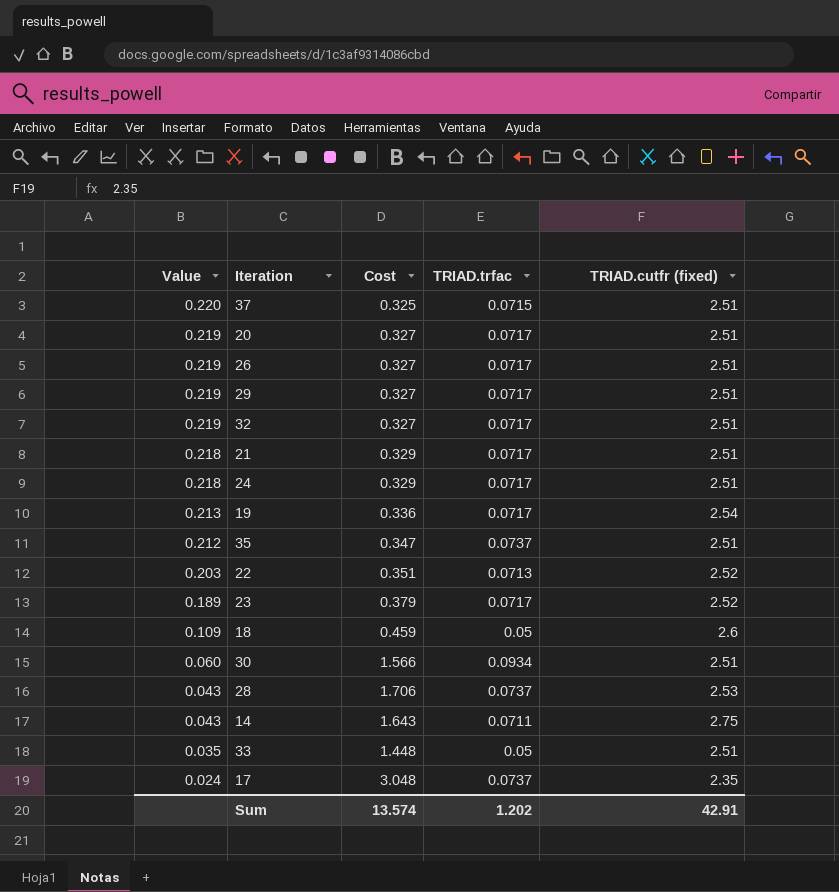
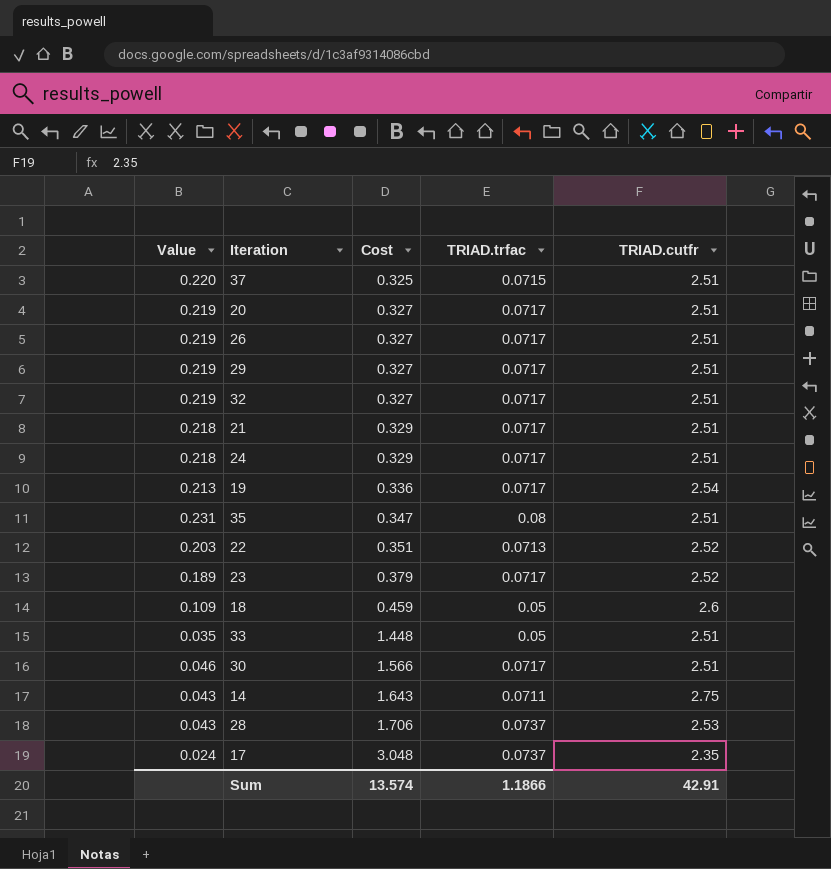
row order: Value descending -> Cost ascending
column name: TRIAD.cutfr (fixed) -> TRIAD.cutfr
35 | Value: 0.212 -> 0.231
35 | TRIAD.trfac: 0.0737 -> 0.08
30 | Value: 0.060 -> 0.046
30 | TRIAD.trfac: 0.0934 -> 0.0717
Sum | TRIAD.trfac: 1.202 -> 1.1866

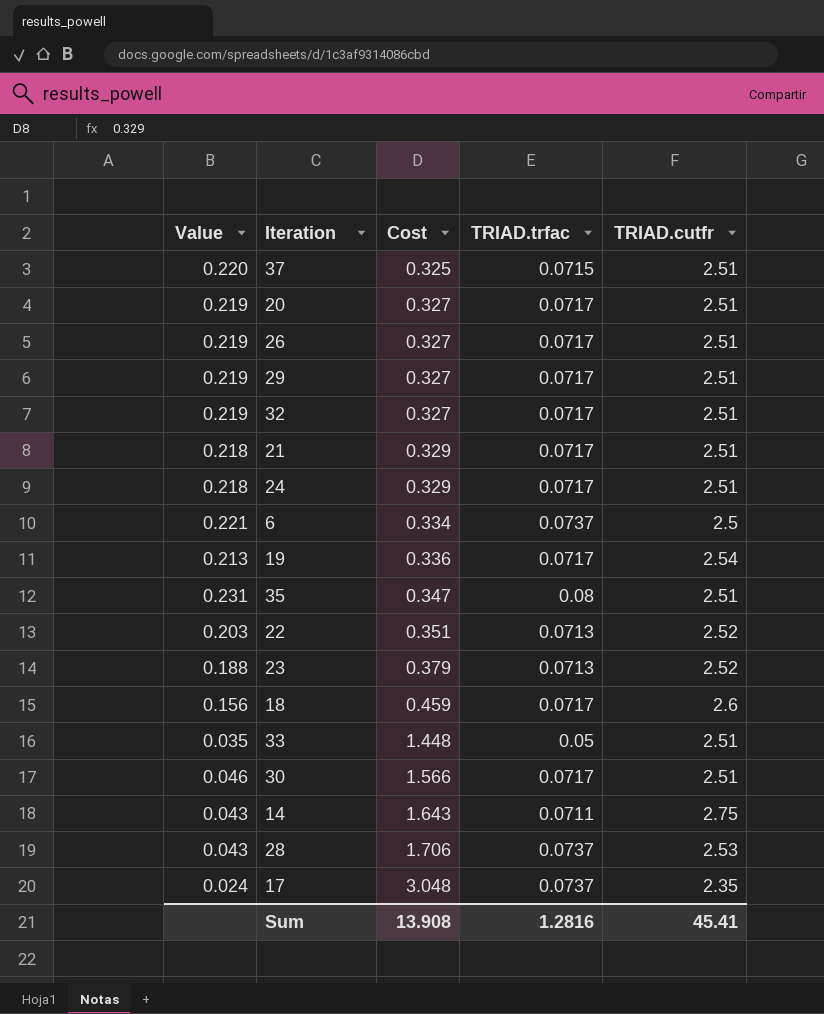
row 6: none -> 0.221 | 0.334 | 0.0737 | 2.5
23 | Value: 0.189 -> 0.188
23 | TRIAD.trfac: 0.0717 -> 0.0713
18 | Value: 0.109 -> 0.156
18 | TRIAD.trfac: 0.05 -> 0.0717
Sum | Cost: 13.574 -> 13.908
Sum | TRIAD.trfac: 1.1866 -> 1.2816
Sum | TRIAD.cutfr: 42.91 -> 45.41

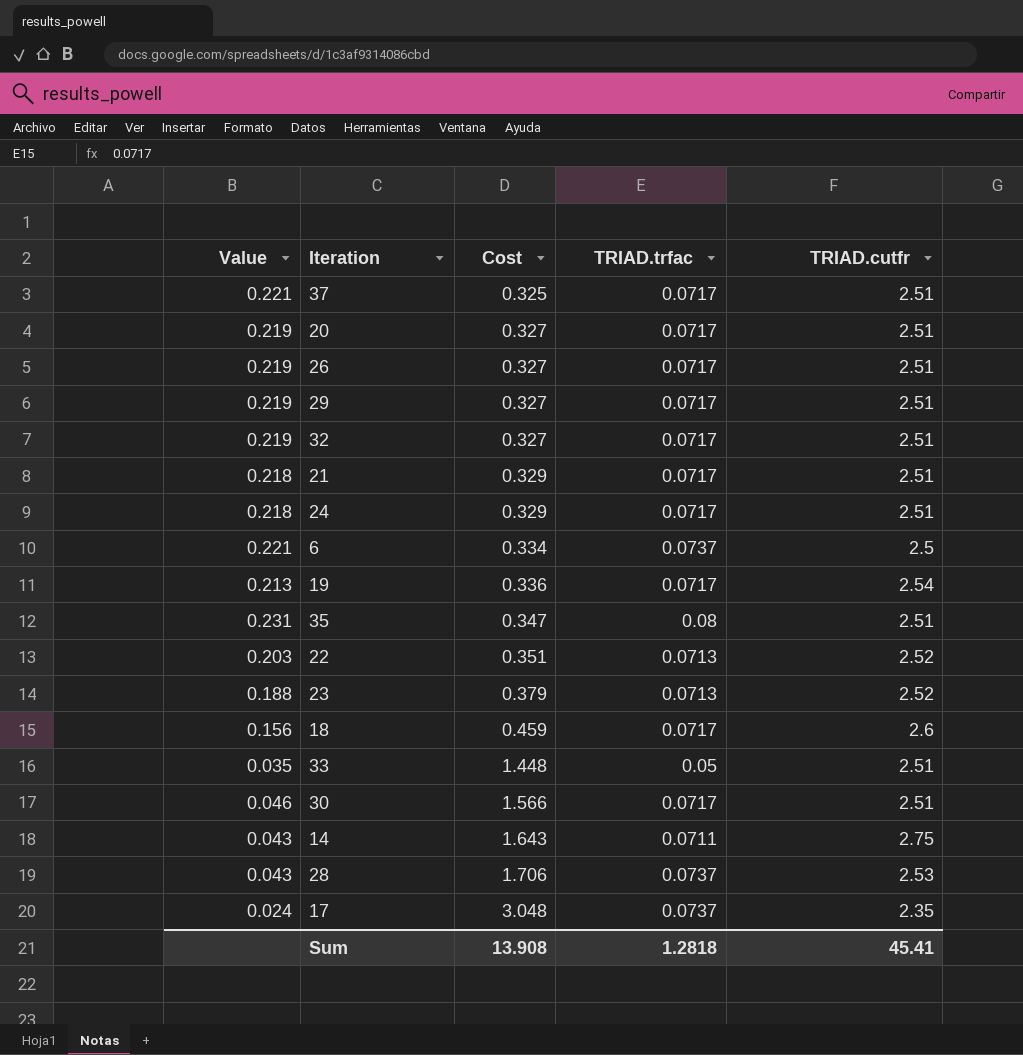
37 | Value: 0.220 -> 0.221
37 | TRIAD.trfac: 0.0715 -> 0.0717
Sum | TRIAD.trfac: 1.2816 -> 1.2818

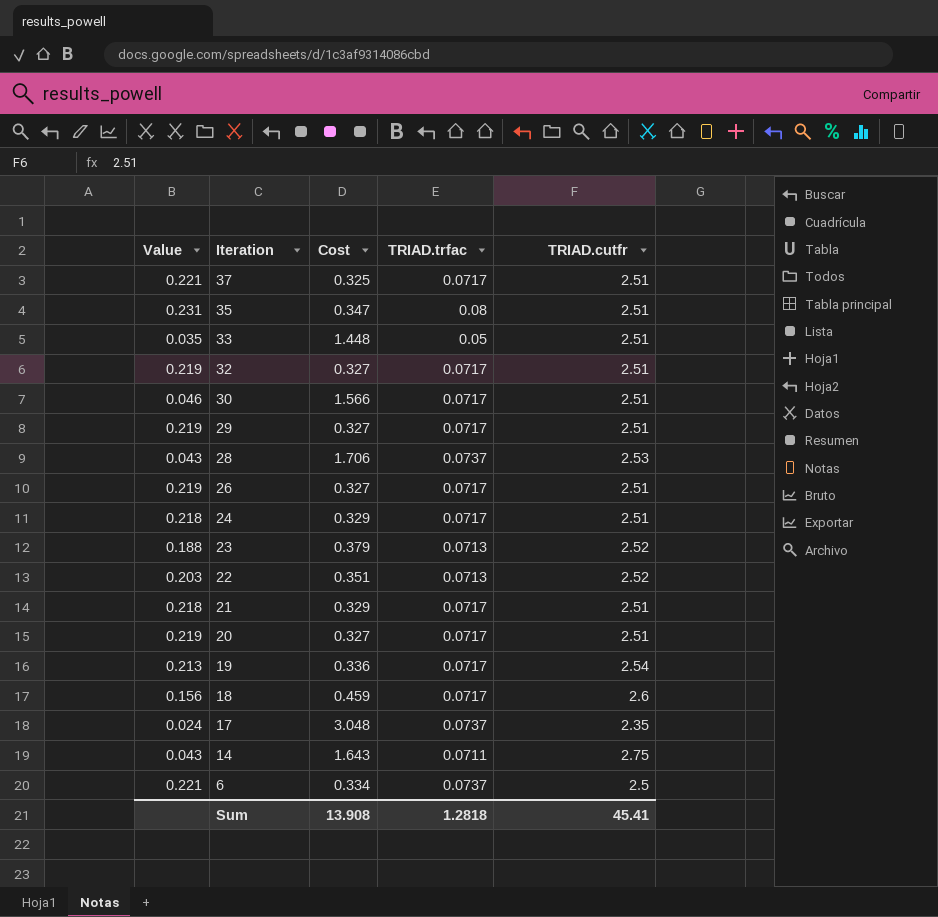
row order: Cost ascending -> Iteration descending

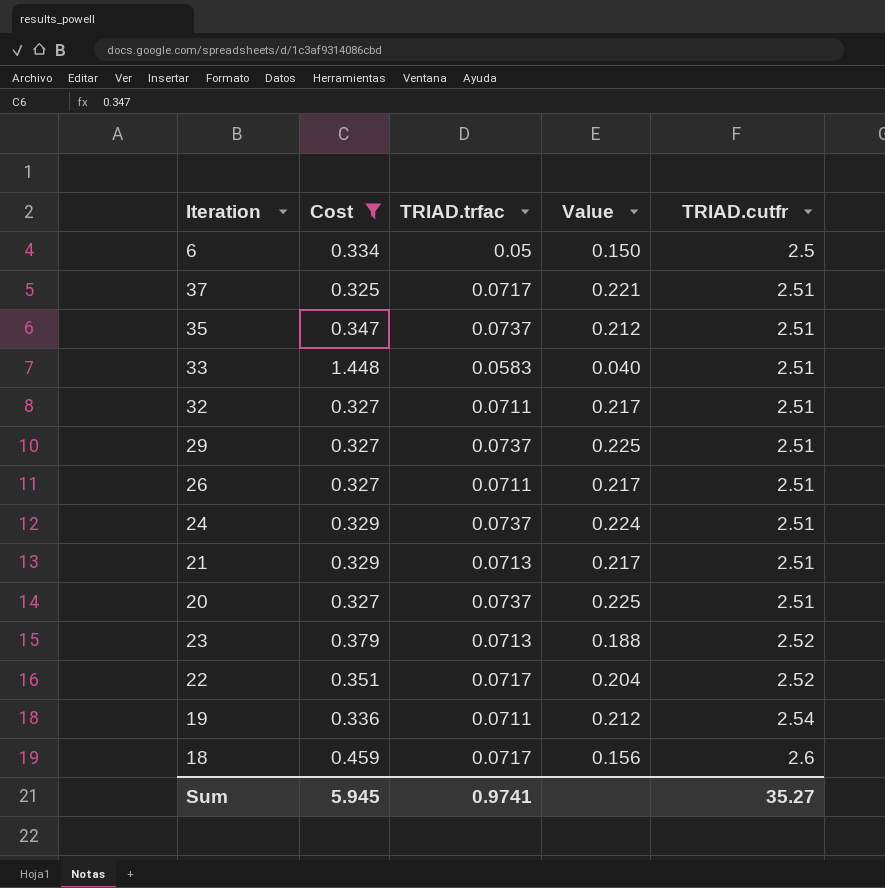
filter: none -> Cost <= 1.448
row order: Iteration descending -> TRIAD.cutfr ascending
column Value | position: 1 -> 4
6 | TRIAD.trfac: 0.0737 -> 0.05
6 | Value: 0.221 -> 0.150
35 | TRIAD.trfac: 0.08 -> 0.0737
35 | Value: 0.231 -> 0.212
33 | TRIAD.trfac: 0.05 -> 0.0583
33 | Value: 0.035 -> 0.040
32 | TRIAD.trfac: 0.0717 -> 0.0711
32 | Value: 0.219 -> 0.217
29 | TRIAD.trfac: 0.0717 -> 0.0737
29 | Value: 0.219 -> 0.225
26 | TRIAD.trfac: 0.0717 -> 0.0711
26 | Value: 0.219 -> 0.217
24 | TRIAD.trfac: 0.0717 -> 0.0737
24 | Value: 0.218 -> 0.224
21 | TRIAD.trfac: 0.0717 -> 0.0713
21 | Value: 0.218 -> 0.217
20 | TRIAD.trfac: 0.0717 -> 0.0737
20 | Value: 0.219 -> 0.225
22 | TRIAD.trfac: 0.0713 -> 0.0717
22 | Value: 0.203 -> 0.204
19 | TRIAD.trfac: 0.0717 -> 0.0711
19 | Value: 0.213 -> 0.212
Sum | Cost: 13.908 -> 5.945
Sum | TRIAD.trfac: 1.2818 -> 0.9741
Sum | TRIAD.cutfr: 45.41 -> 35.27

